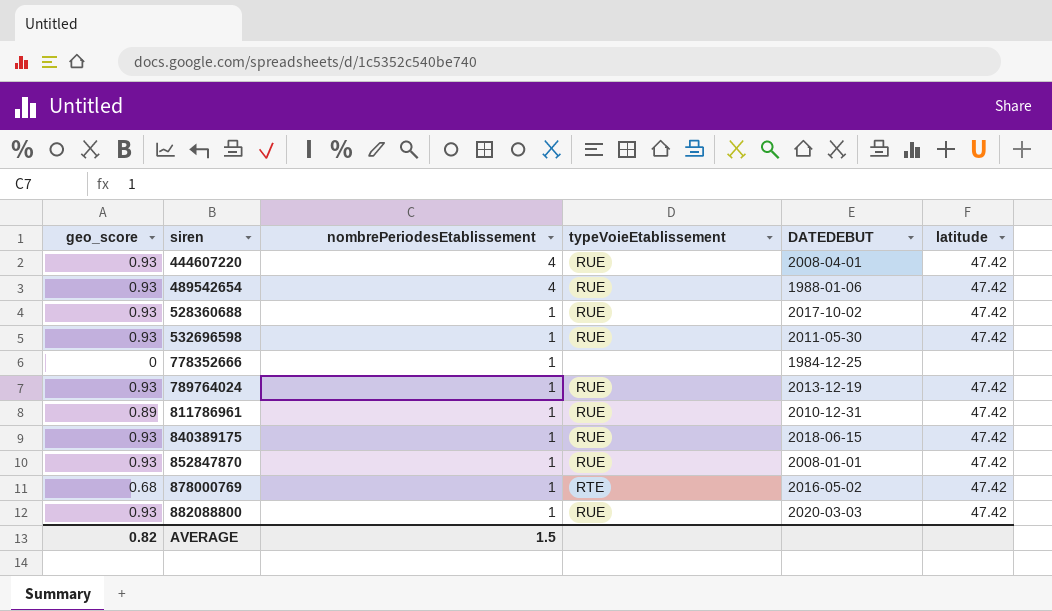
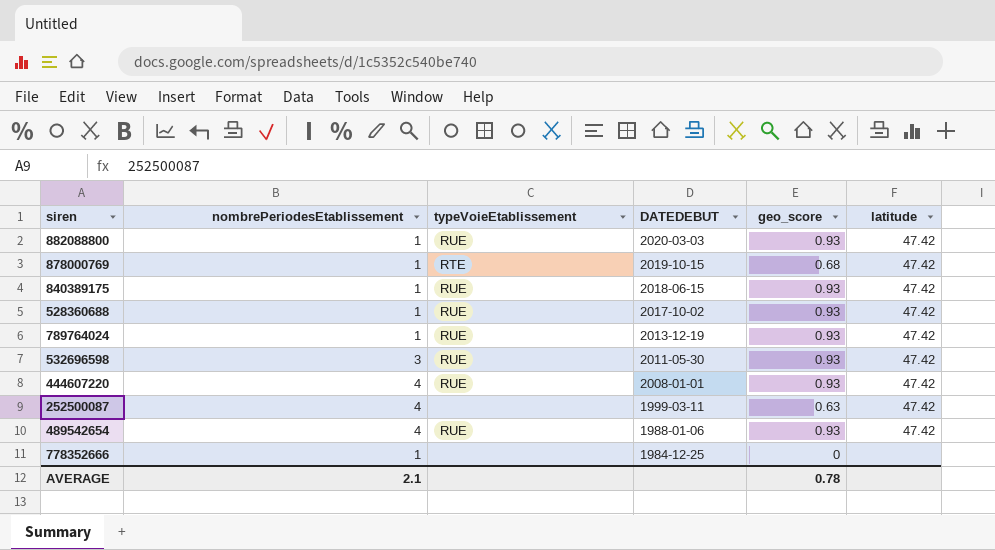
row order: siren ascending -> DATEDEBUT descending
column geo_score | position: 1 -> 5
row 811786961: 0.89 | 1 | RUE | 2010-12-31 | 47.42 -> none
row 852847870: 0.93 | 1 | RUE | 2008-01-01 | 47.42 -> none
878000769 | DATEDEBUT: 2016-05-02 -> 2019-10-15
532696598 | nombrePeriodesEtablissement: 1 -> 3
444607220 | DATEDEBUT: 2008-04-01 -> 2008-01-01
row 252500087: none -> 4 | none | 1999-03-11 | 0.63 | 47.42
AVERAGE | nombrePeriodesEtablissement: 1.5 -> 2.1
AVERAGE | geo_score: 0.82 -> 0.78

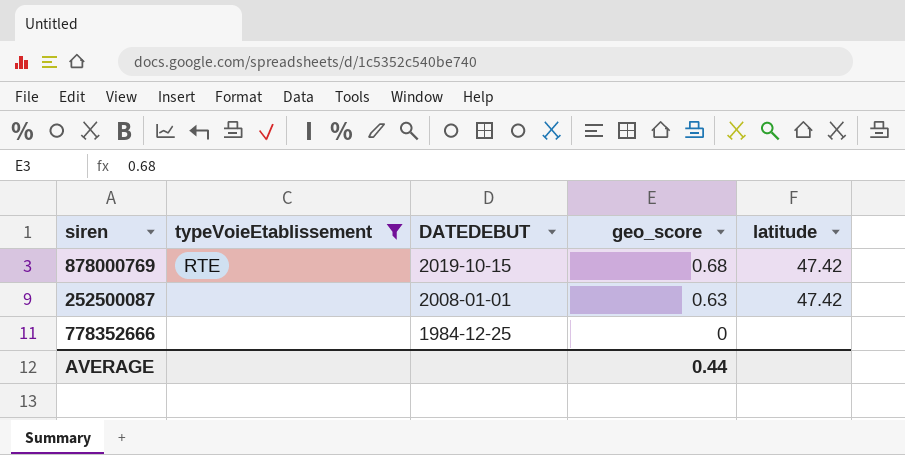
filter: none -> typeVoieEtablissement != RUE
column nombrePeriodesEtablissement | position: 2 -> none
252500087 | DATEDEBUT: 1999-03-11 -> 2008-01-01
AVERAGE | geo_score: 0.78 -> 0.44

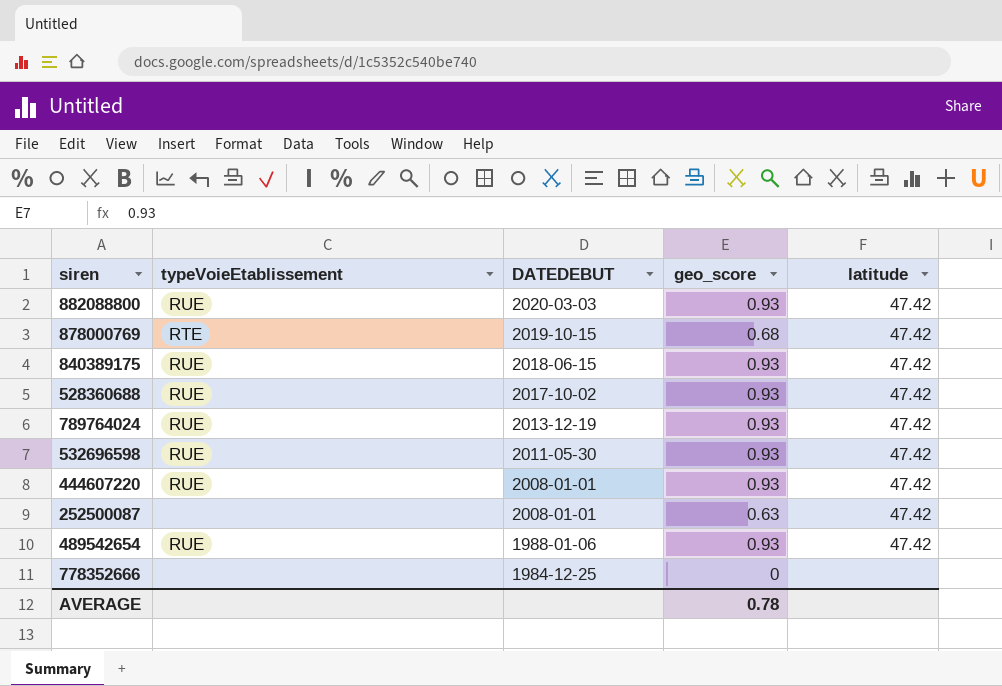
filter: typeVoieEtablissement != RUE -> none
AVERAGE | geo_score: 0.44 -> 0.78

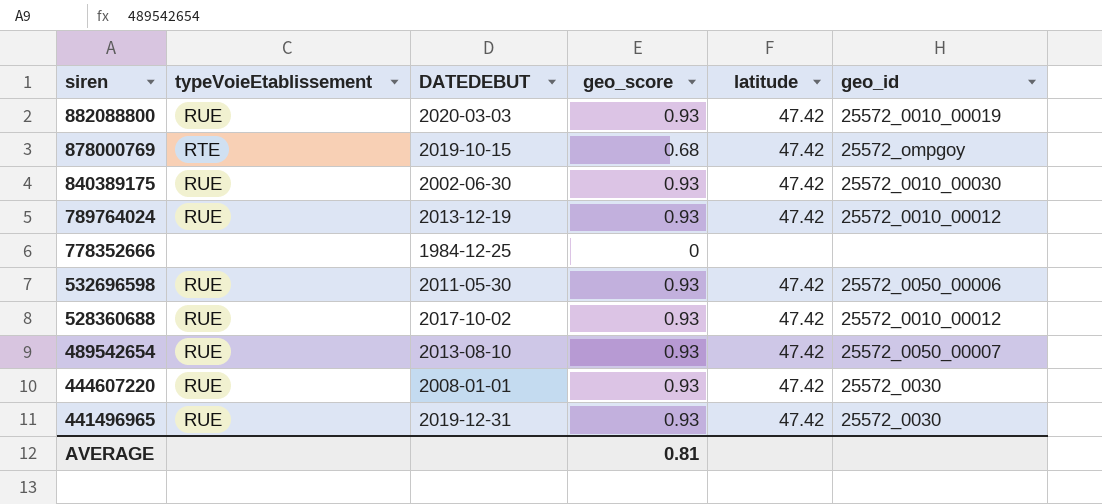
row order: DATEDEBUT descending -> siren descending
column geo_id | position: none -> 6
row 252500087: none | 2008-01-01 | 0.63 | 47.42 -> none
840389175 | DATEDEBUT: 2018-06-15 -> 2002-06-30
489542654 | DATEDEBUT: 1988-01-06 -> 2013-08-10
row 441496965: none -> RUE | 2019-12-31 | 0.93 | 47.42 | 25572_0030
AVERAGE | geo_score: 0.78 -> 0.81

